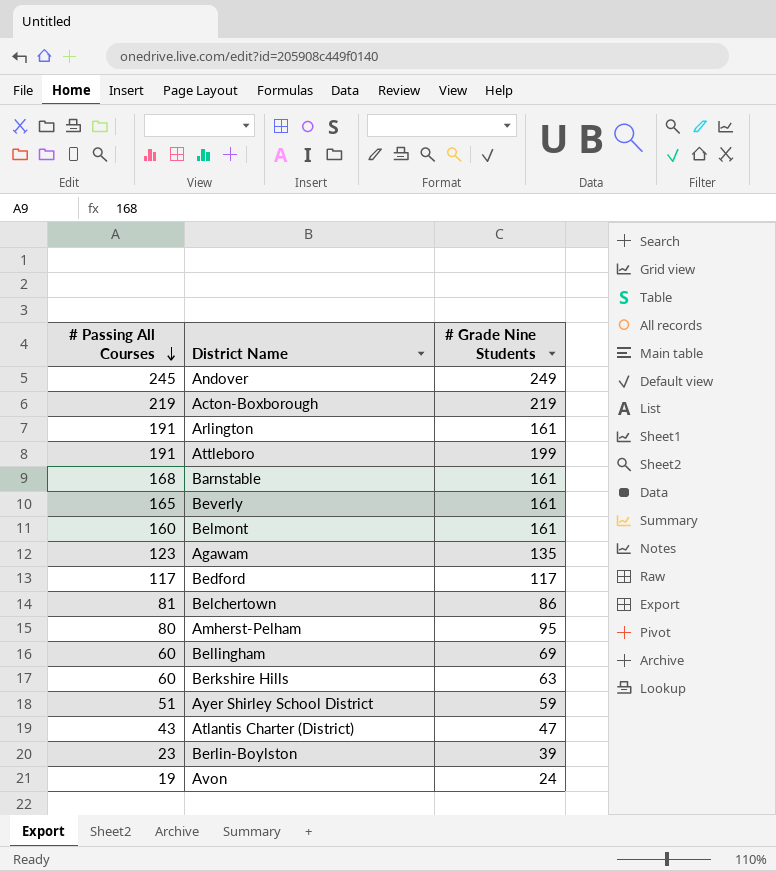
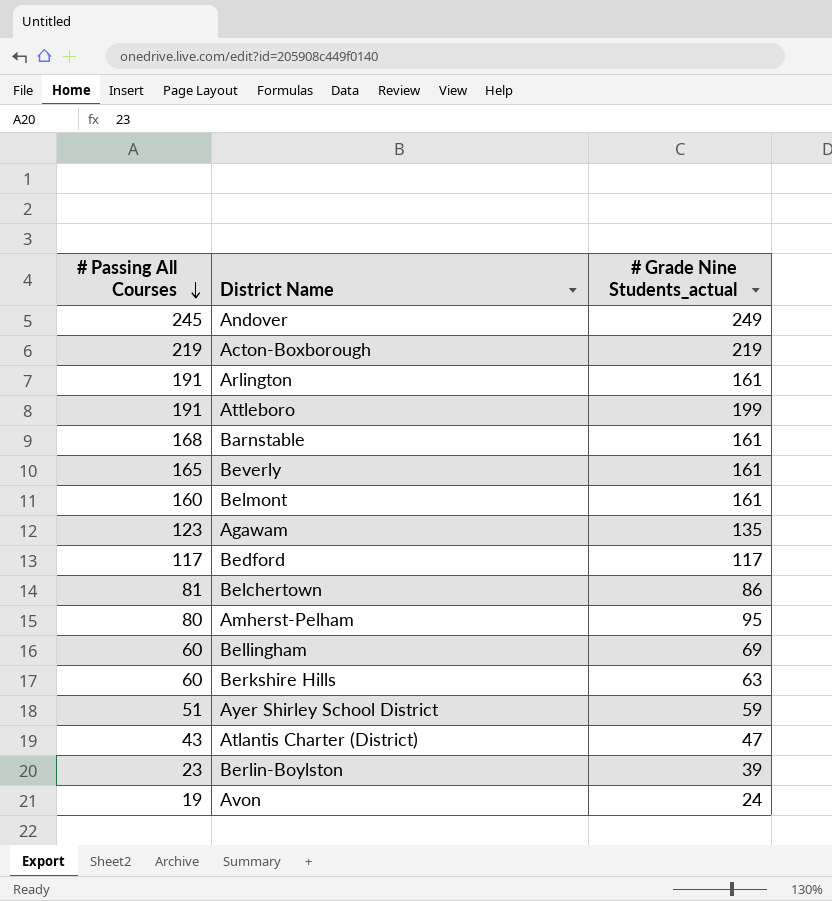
column name: # Grade Nine Students -> # Grade Nine Students_actual

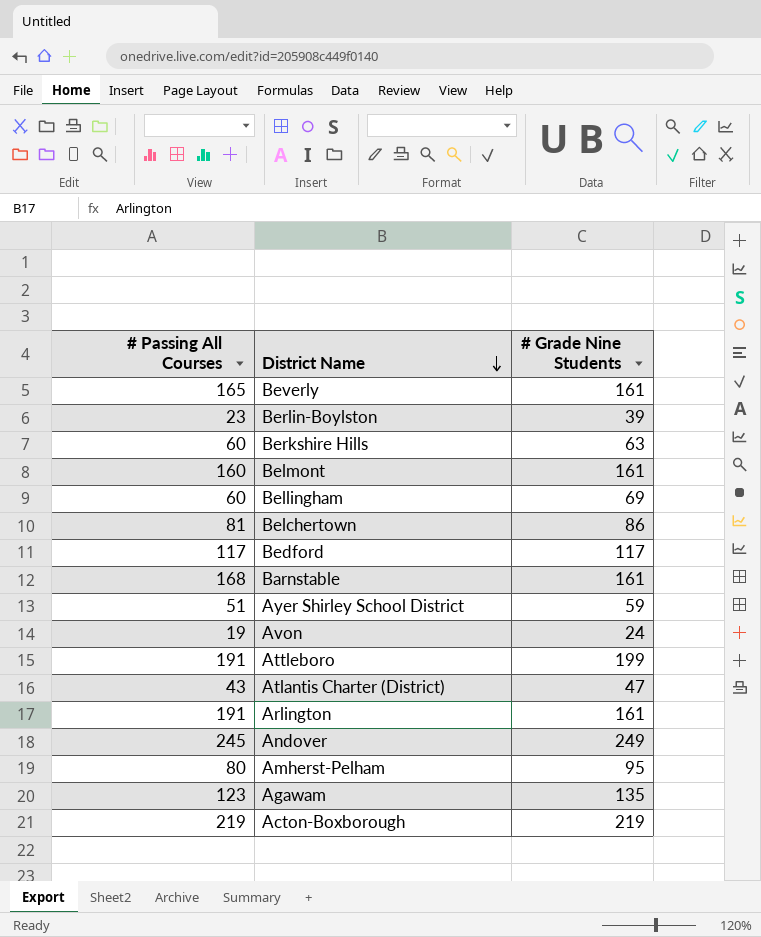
row order: # Passing All Courses descending -> District Name descending
column name: # Grade Nine Students_actual -> # Grade Nine Students

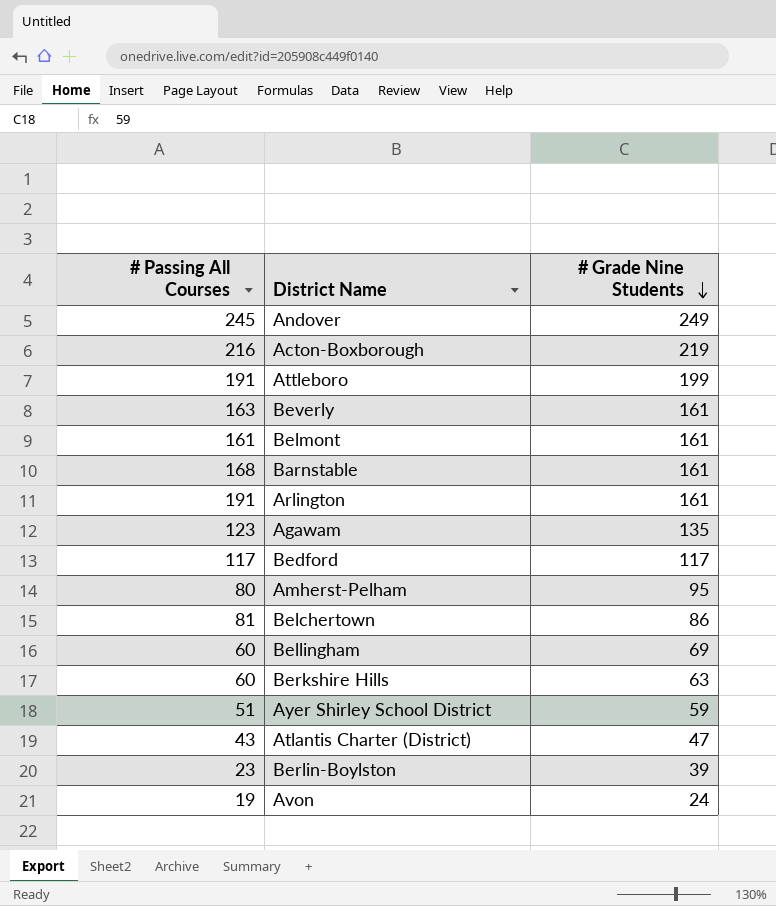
row order: District Name descending -> # Grade Nine Students descending
Acton-Boxborough | # Passing All Courses: 219 -> 216
Beverly | # Passing All Courses: 165 -> 163
Belmont | # Passing All Courses: 160 -> 161

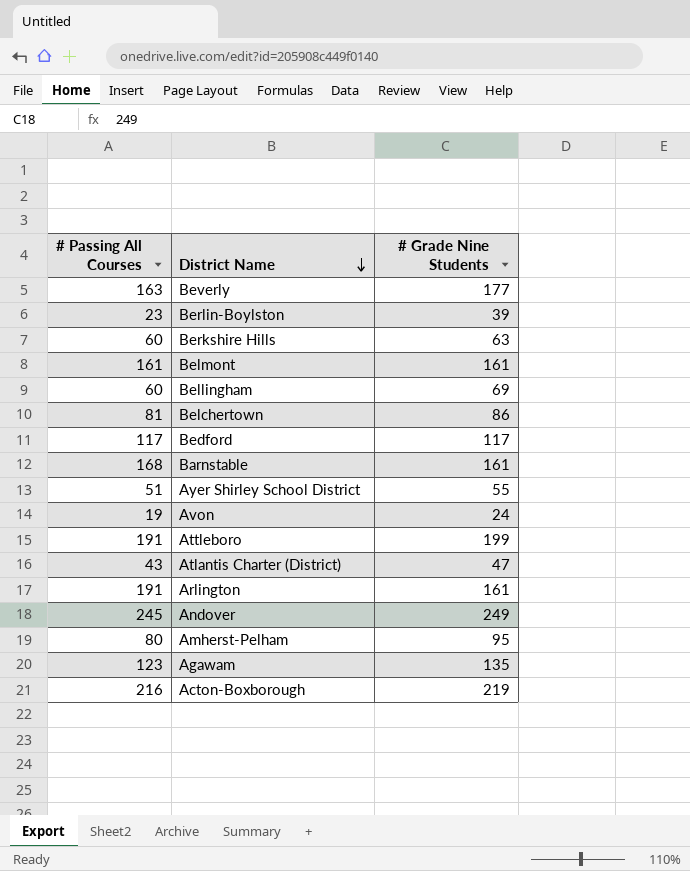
row order: # Grade Nine Students descending -> District Name descending
Beverly | # Grade Nine Students: 161 -> 177
Ayer Shirley School District | # Grade Nine Students: 59 -> 55

